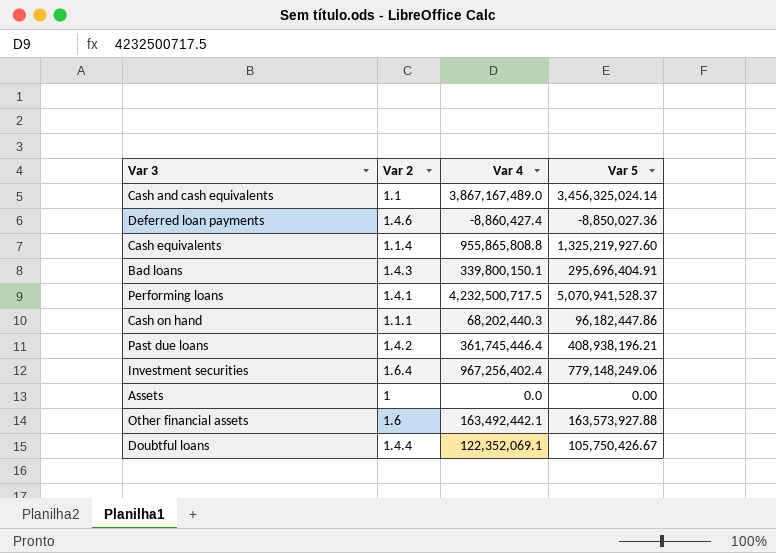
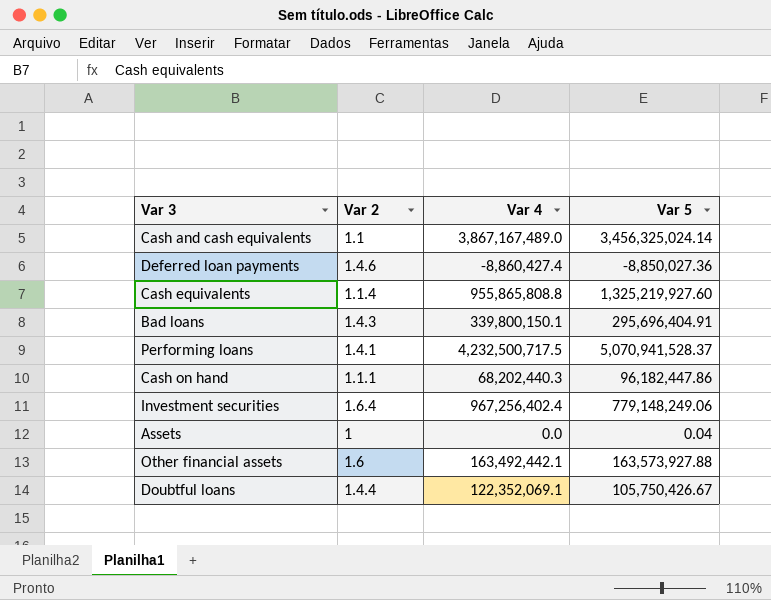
row Past due loans: 1.4.2 | 361,745,446.4 | 408,938,196.21 -> none
Assets | Var 5: 0.00 -> 0.04

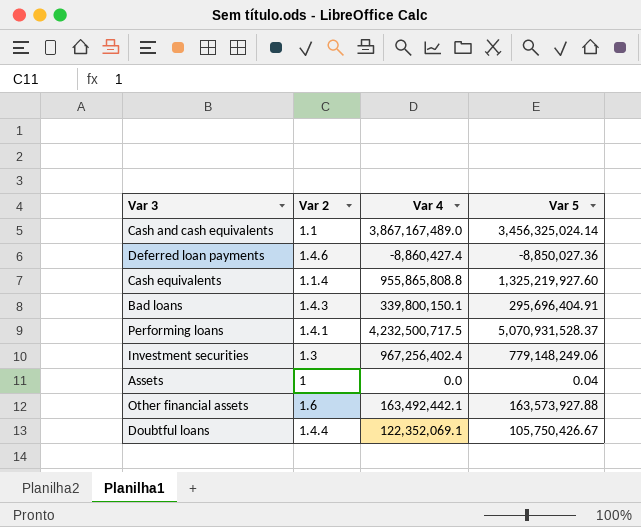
row Cash on hand: 1.1.1 | 68,202,440.3 | 96,182,447.86 -> none
Performing loans | Var 5: 5,070,941,528.37 -> 5,070,931,528.37
Investment securities | Var 2: 1.6.4 -> 1.3

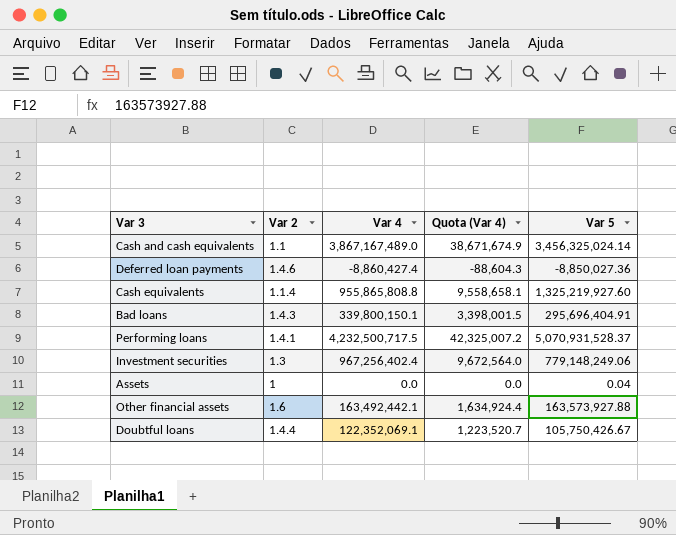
column Quota (Var 4) | formula: none -> [Var 4] * 0.01

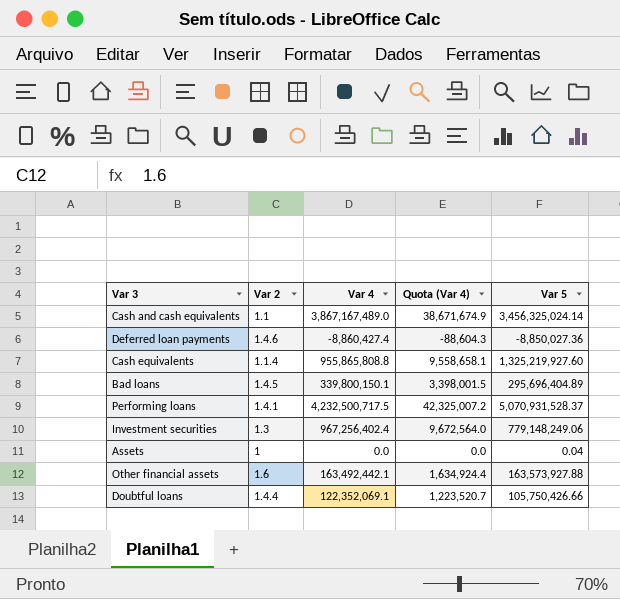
Bad loans | Var 2: 1.4.3 -> 1.4.5
Bad loans | Var 5: 295,696,404.91 -> 295,696,404.89
Doubtful loans | Var 5: 105,750,426.67 -> 105,750,426.66

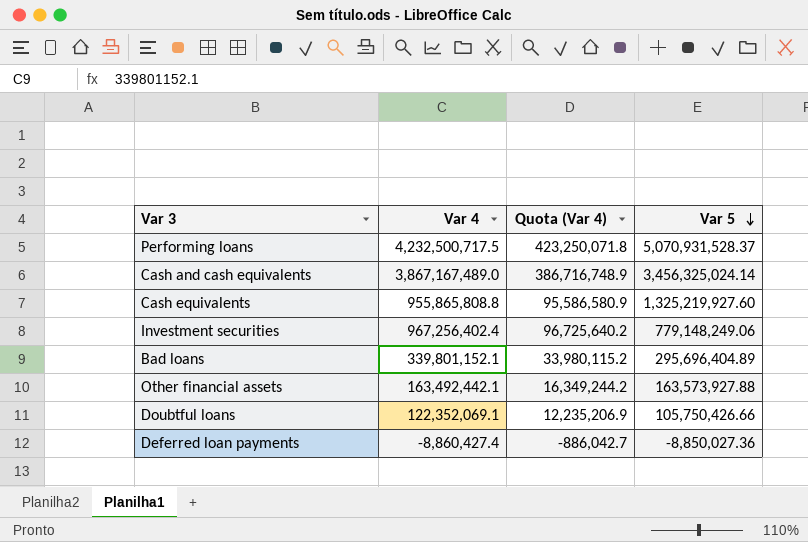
row order: none -> Var 5 descending
column Var 2 | position: 2 -> none
column Quota (Var 4) | formula: [Var 4] * 0.01 -> [Var 4] * 0.1
row Assets: 1 | 0.0 | 0.0 | 0.04 -> none
Bad loans | Var 4: 339,800,150.1 -> 339,801,152.1

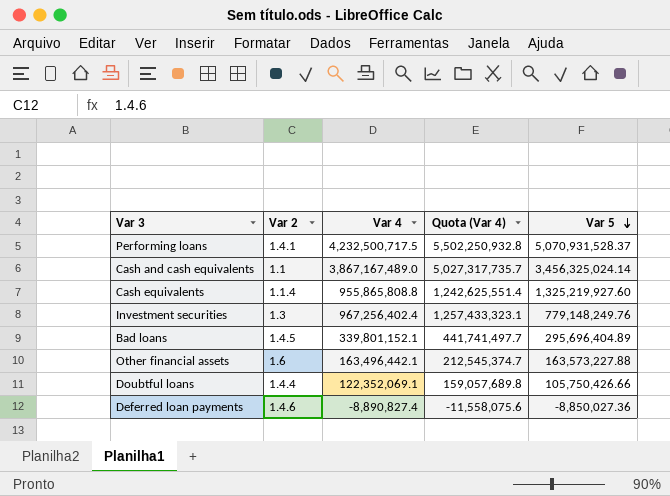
column Var 2 | position: none -> 2
column Quota (Var 4) | formula: [Var 4] * 0.1 -> [Var 4] * 1.3
Investment securities | Var 5: 779,148,249.06 -> 779,148,249.76
Other financial assets | Var 4: 163,492,442.1 -> 163,496,442.1
Other financial assets | Var 5: 163,573,927.88 -> 163,573,227.88
Deferred loan payments | Var 4: -8,860,427.4 -> -8,890,827.4

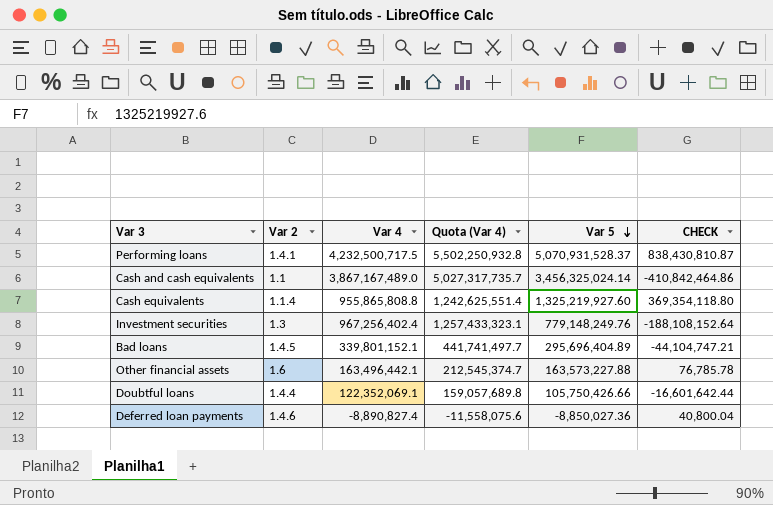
column CHECK | formula: none -> [Var 5] - [Var 4]

